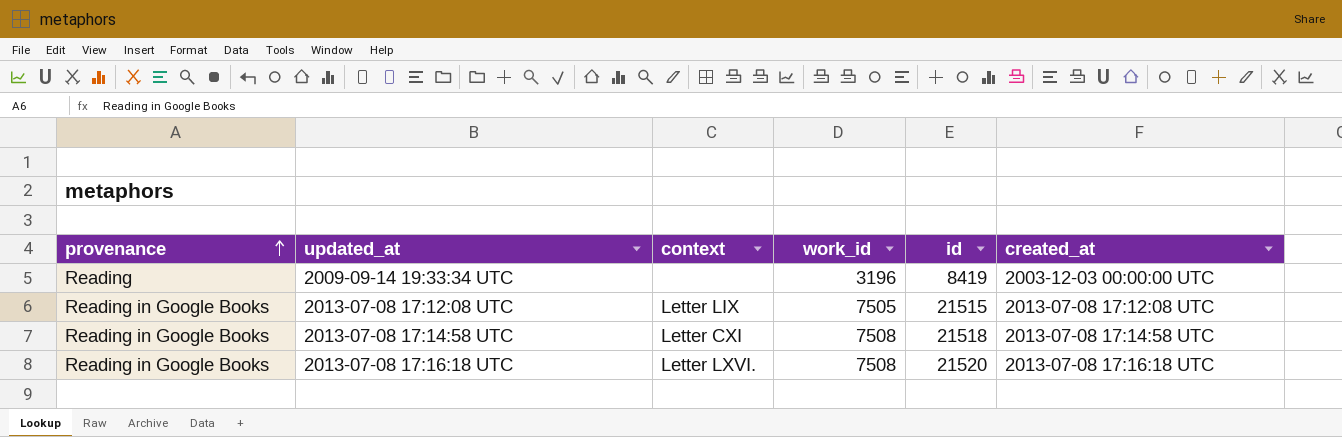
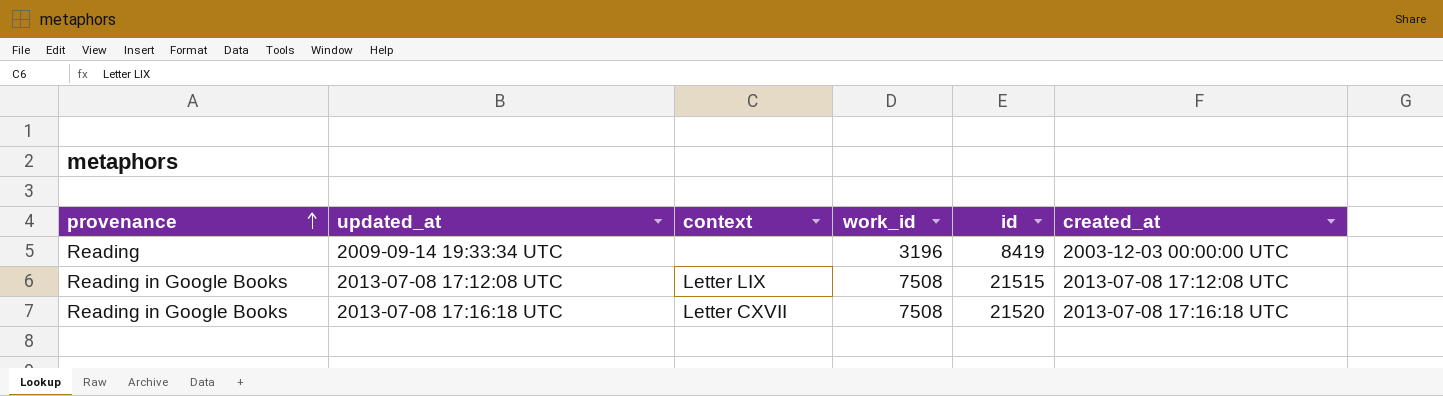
row 2013-07-08 17:14:58 UTC: Reading in Google Books | Letter CXI | 7508 | 21518 | 2013-07-08 17:14:58 UTC -> none
2013-07-08 17:12:08 UTC | work_id: 7505 -> 7508
2013-07-08 17:16:18 UTC | context: Letter LXVI. -> Letter CXVII

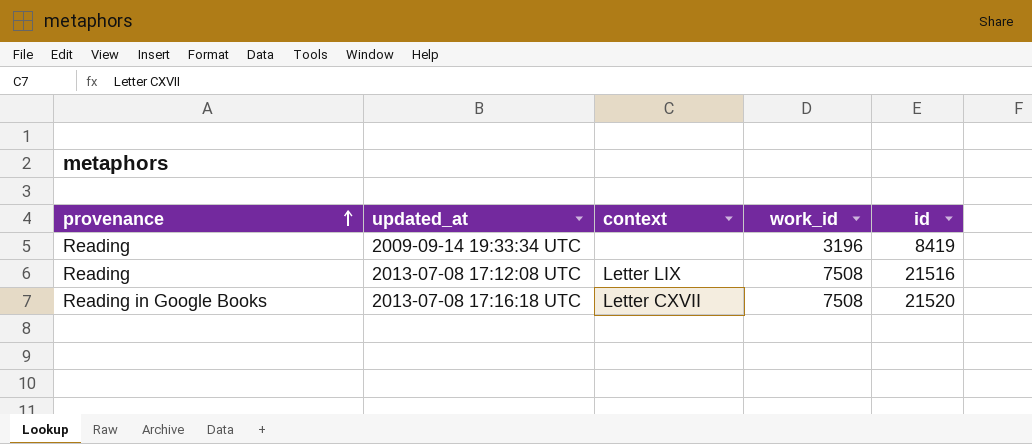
column created_at | position: 6 -> none
2013-07-08 17:12:08 UTC | provenance: Reading in Google Books -> Reading
2013-07-08 17:12:08 UTC | id: 21515 -> 21516

